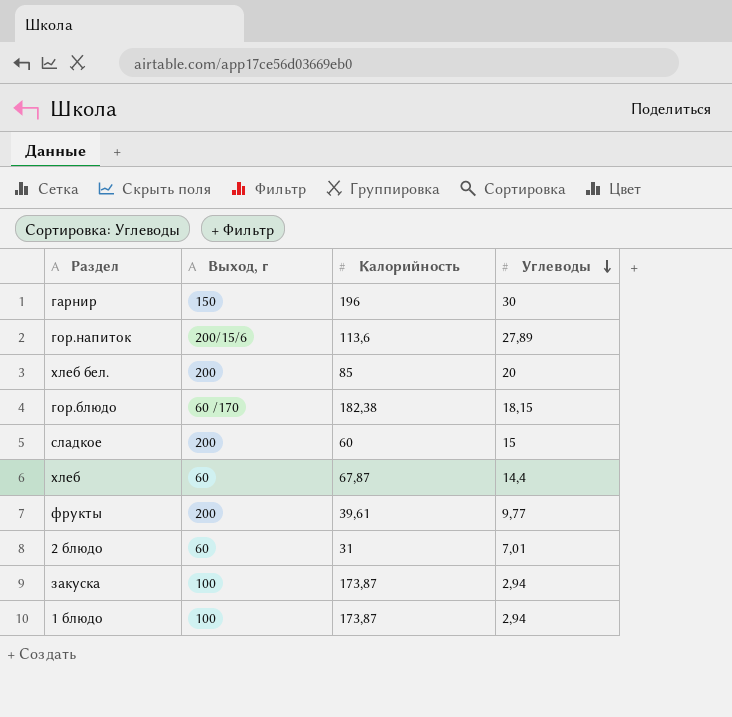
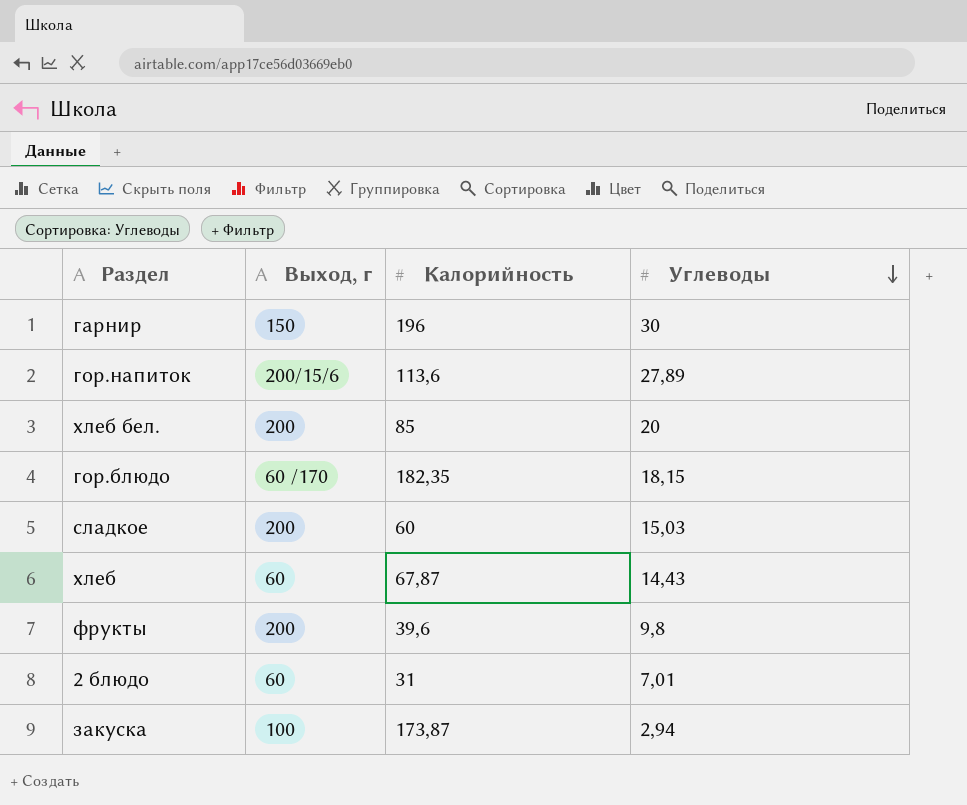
row 1 блюдо: 100 | 173,87 | 2,94 -> none
гор.блюдо | Калорийность: 182,38 -> 182,35
сладкое | Углеводы: 15 -> 15,03
хлеб | Углеводы: 14,4 -> 14,43
фрукты | Калорийность: 39,61 -> 39,6
фрукты | Углеводы: 9,77 -> 9,8

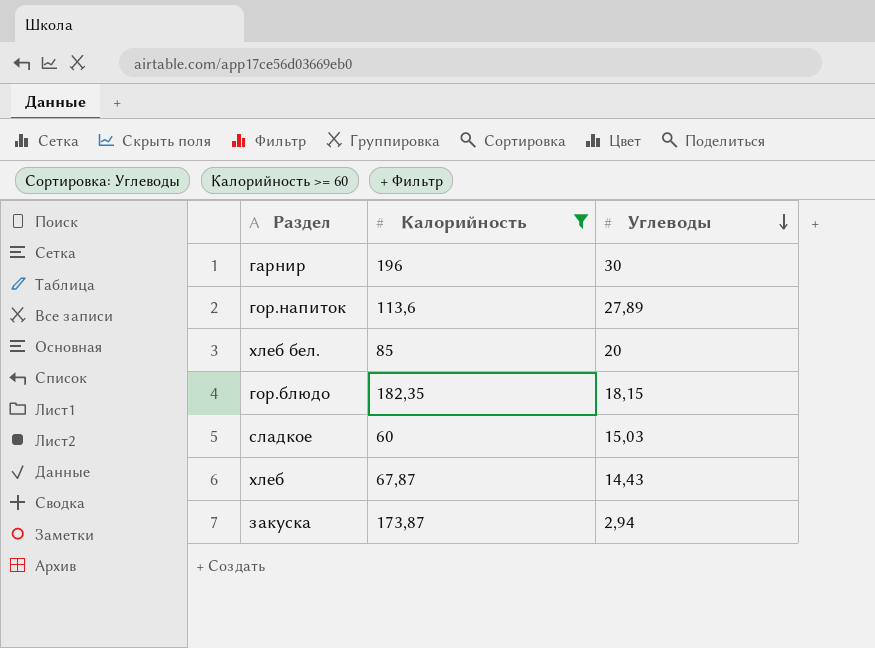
filter: none -> Калорийность >= 60
column Выход, г | position: 2 -> none

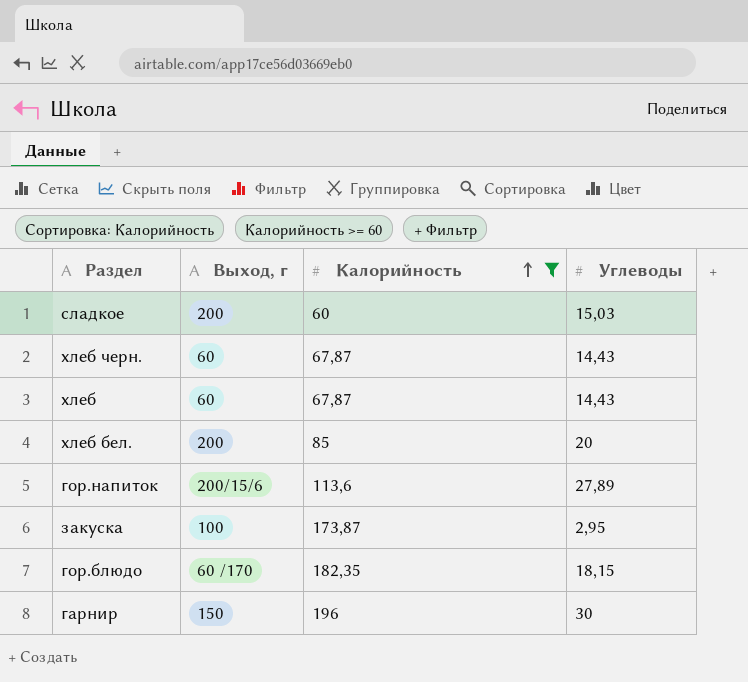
row order: Углеводы descending -> Калорийность ascending
column Выход, г | position: none -> 2
row хлеб черн.: none -> 60 | 67,87 | 14,43
закуска | Углеводы: 2,94 -> 2,95

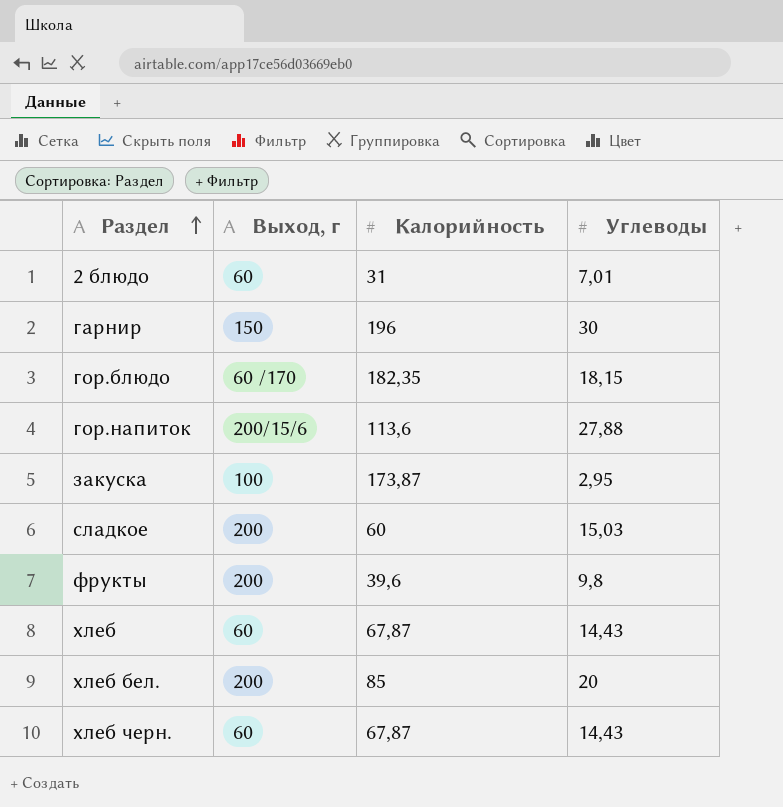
filter: Калорийность >= 60 -> none
row order: Калорийность ascending -> Раздел ascending
гор.напиток | Углеводы: 27,89 -> 27,88

